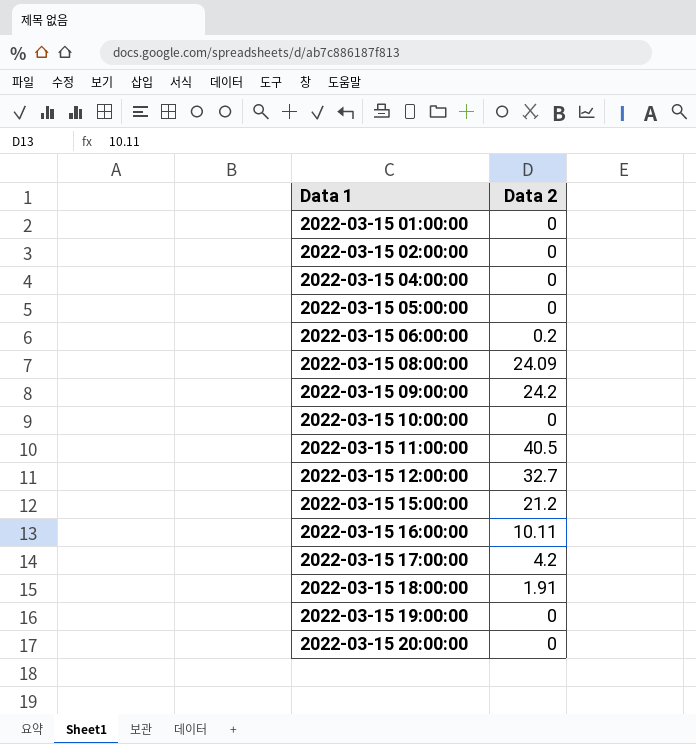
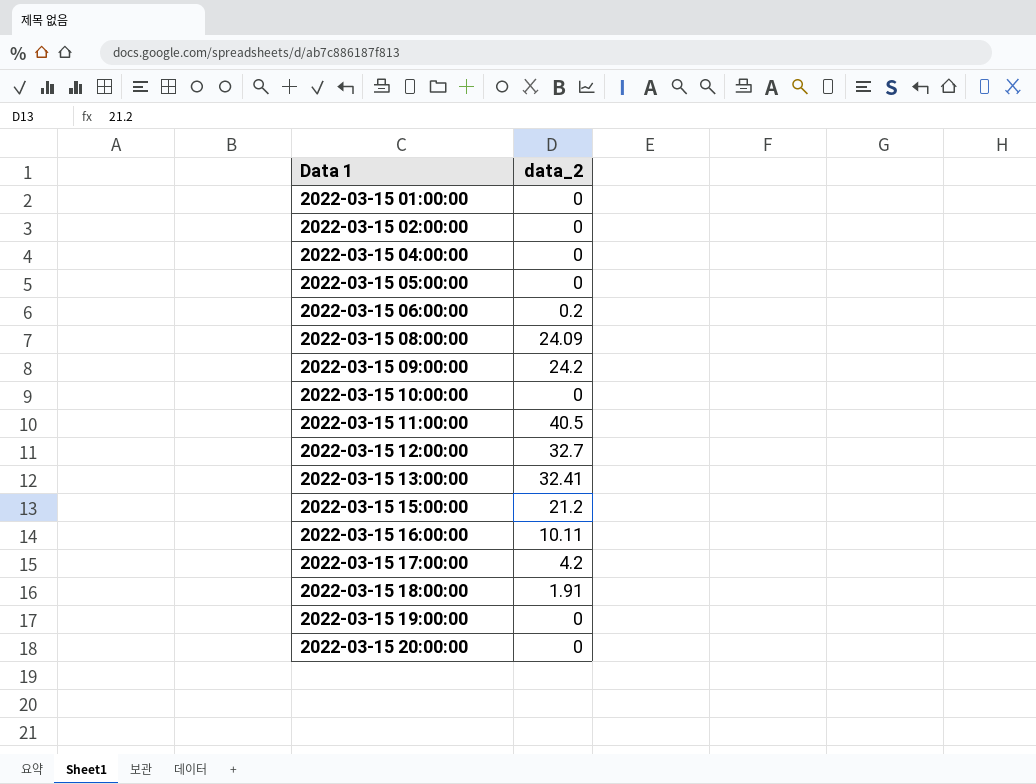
column name: Data 2 -> data_2
row 2022-03-15 13:00:00: none -> 32.41

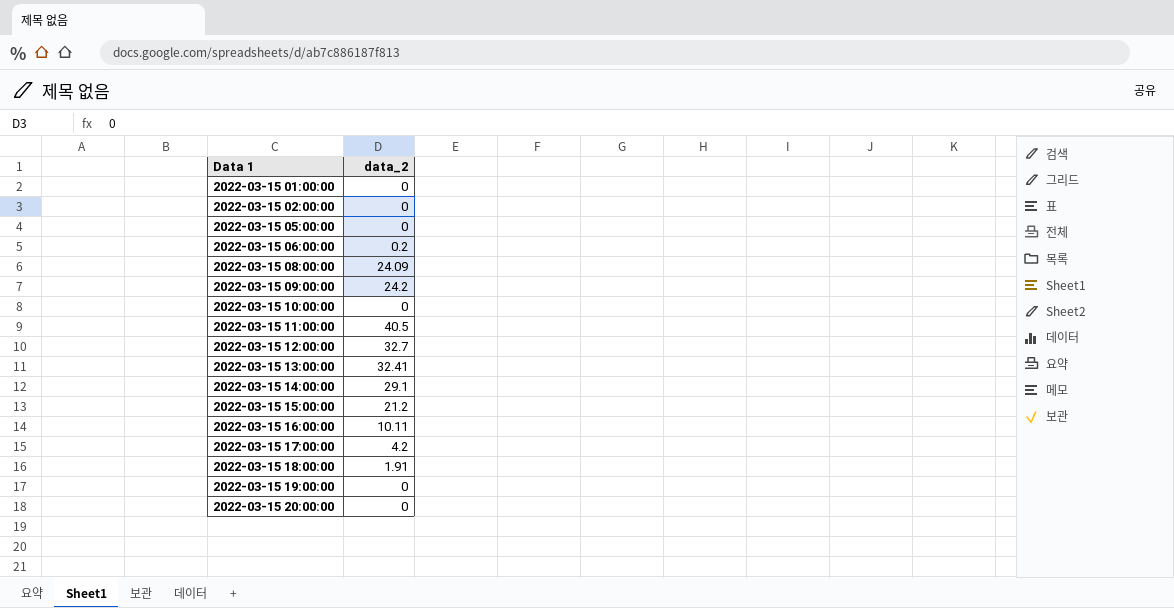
row 2022-03-15 04:00:00: 0 -> none
row 2022-03-15 14:00:00: none -> 29.1

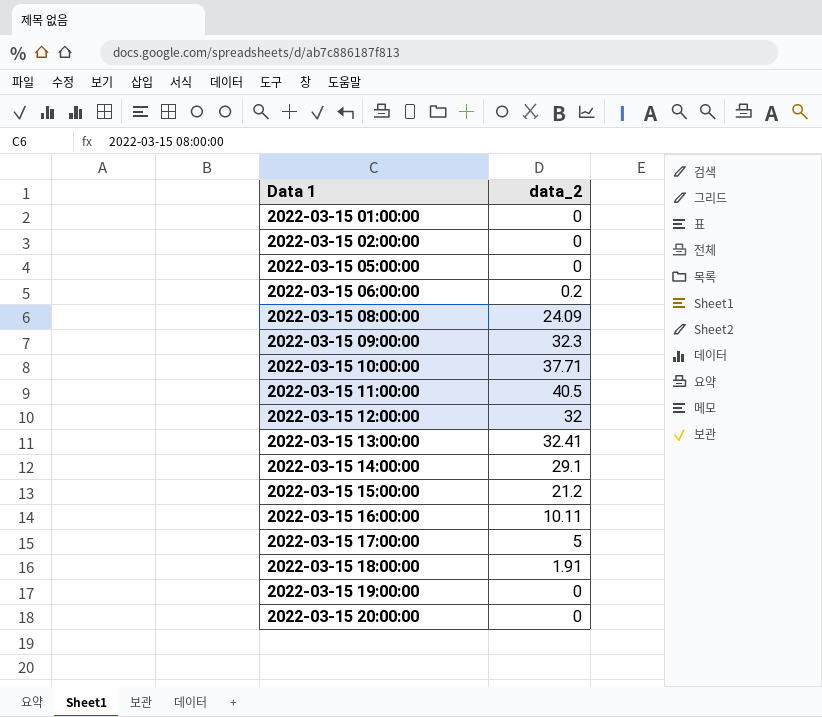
2022-03-15 09:00:00 | data_2: 24.2 -> 32.3
2022-03-15 10:00:00 | data_2: 0 -> 37.71
2022-03-15 12:00:00 | data_2: 32.7 -> 32
2022-03-15 17:00:00 | data_2: 4.2 -> 5

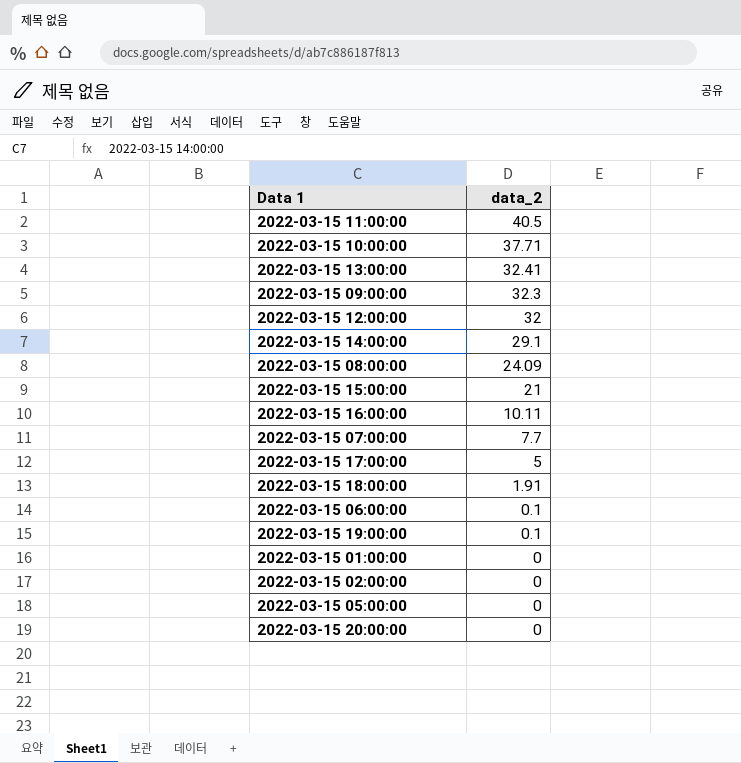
row order: Data 1 ascending -> data_2 descending
2022-03-15 15:00:00 | data_2: 21.2 -> 21
row 2022-03-15 07:00:00: none -> 7.7
2022-03-15 06:00:00 | data_2: 0.2 -> 0.1
2022-03-15 19:00:00 | data_2: 0 -> 0.1

